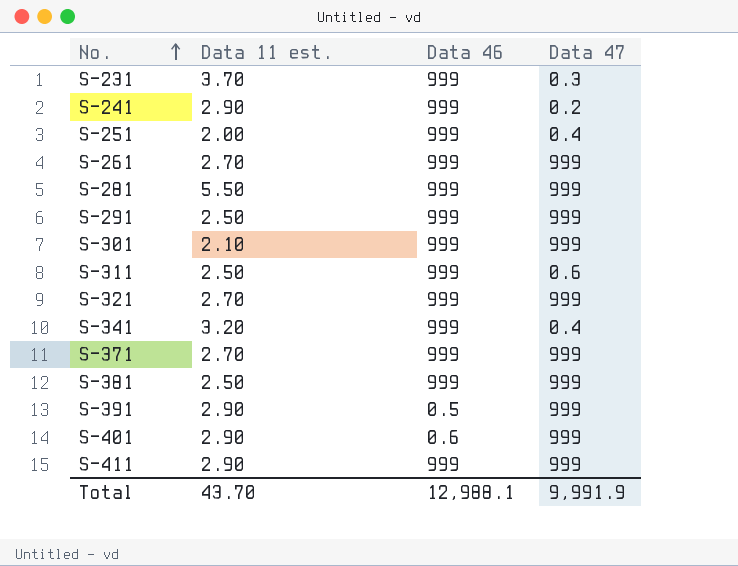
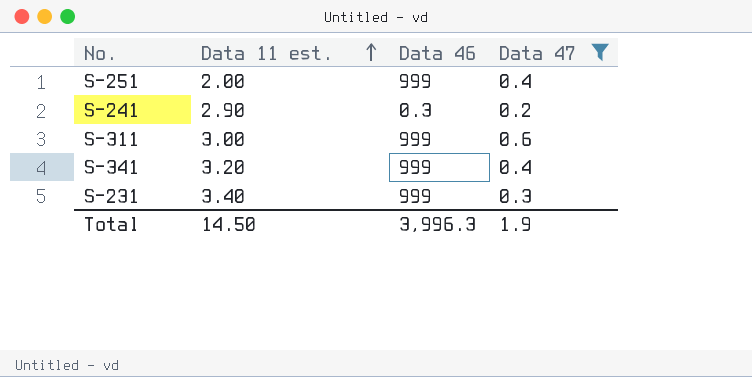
filter: none -> Data 47 != 999
row order: No. ascending -> Data 11 est. ascending
S-241 | Data 46: 999 -> 0.3
S-311 | Data 11 est.: 2.50 -> 3.00
S-231 | Data 11 est.: 3.70 -> 3.40
Total | Data 11 est.: 43.70 -> 14.50
Total | Data 46: 12,988.1 -> 3,996.3
Total | Data 47: 9,991.9 -> 1.9

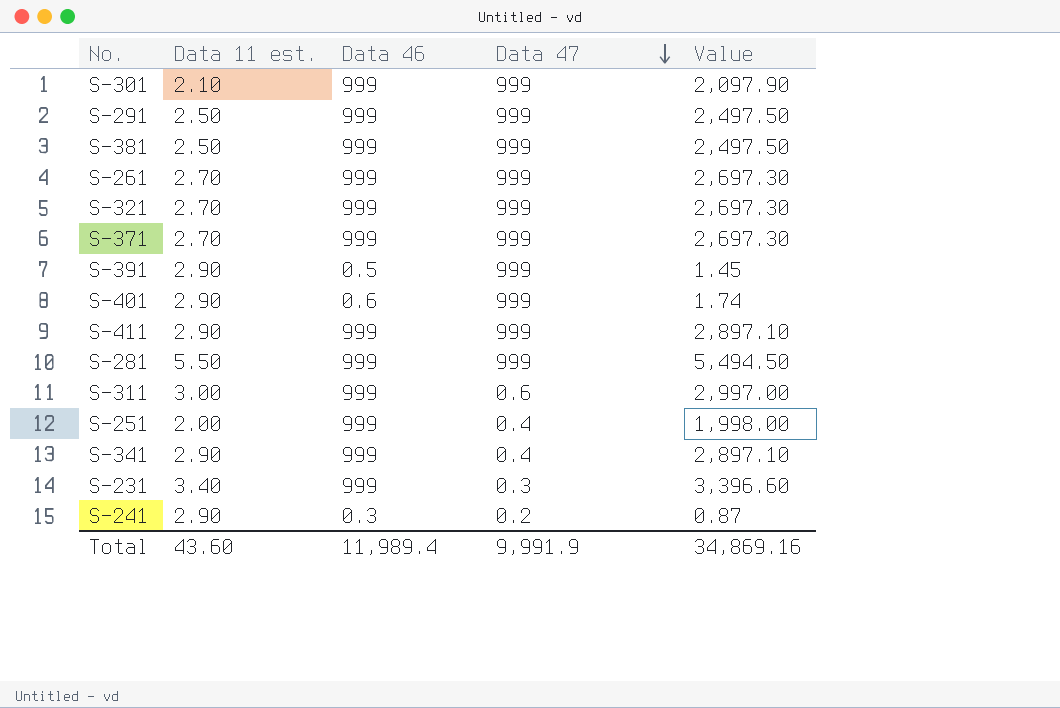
filter: Data 47 != 999 -> none
row order: Data 11 est. ascending -> Data 47 descending
column Value | formula: none -> [Data 11 est.] * [Data 46]
S-341 | Data 11 est.: 3.20 -> 2.90
Total | Data 11 est.: 14.50 -> 43.60
Total | Data 46: 3,996.3 -> 11,989.4
Total | Data 47: 1.9 -> 9,991.9

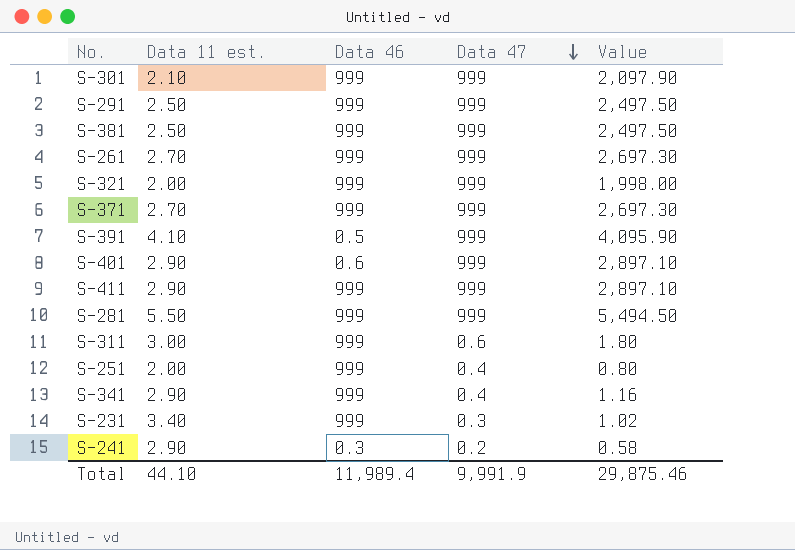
column Value | formula: [Data 11 est.] * [Data 46] -> [Data 11 est.] * [Data 47]
S-321 | Data 11 est.: 2.70 -> 2.00
S-391 | Data 11 est.: 2.90 -> 4.10
Total | Data 11 est.: 43.60 -> 44.10
Total | Value: 34,869.16 -> 29,875.46

